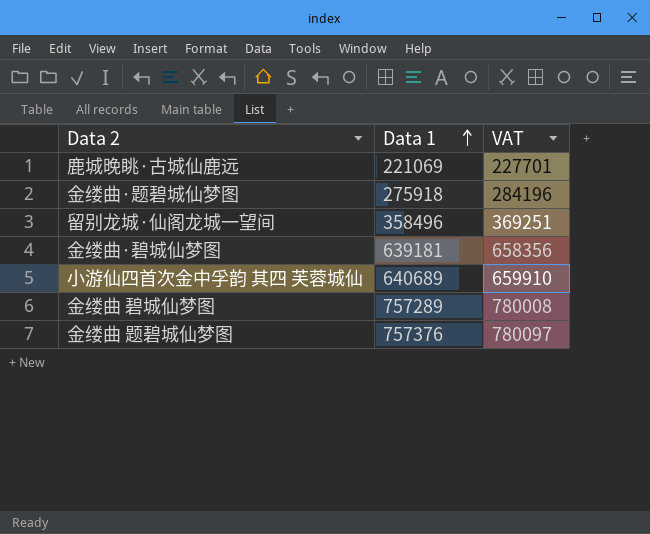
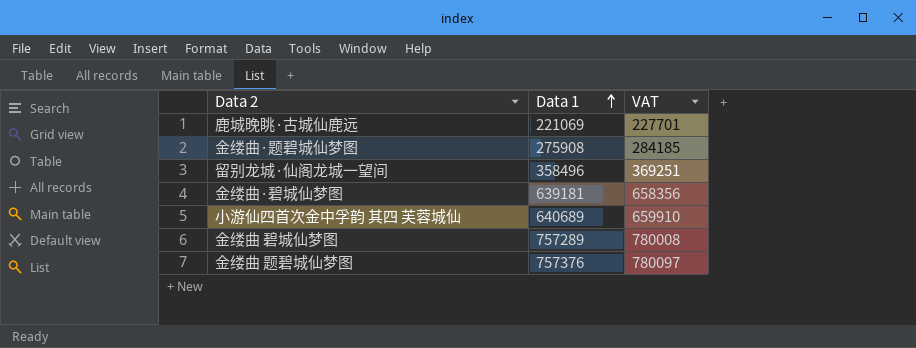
金缕曲·题碧城仙梦图 | Data 1: 275918 -> 275908
金缕曲·题碧城仙梦图 | VAT: 284196 -> 284185

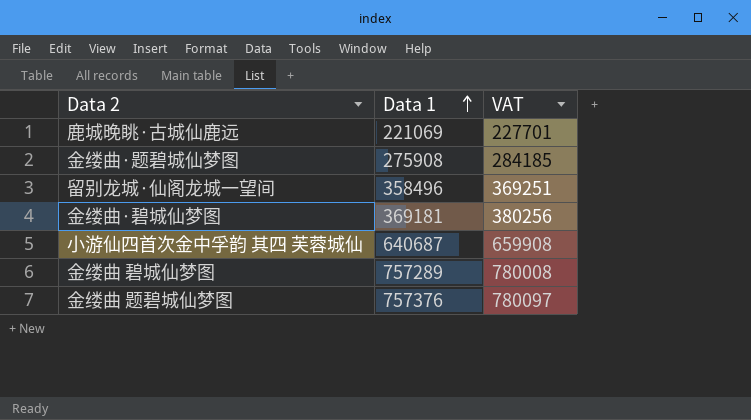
金缕曲·碧城仙梦图 | Data 1: 639181 -> 369181
金缕曲·碧城仙梦图 | VAT: 658356 -> 380256
小游仙四首次金中孚韵 其四 芙蓉城仙 | Data 1: 640689 -> 640687
小游仙四首次金中孚韵 其四 芙蓉城仙 | VAT: 659910 -> 659908

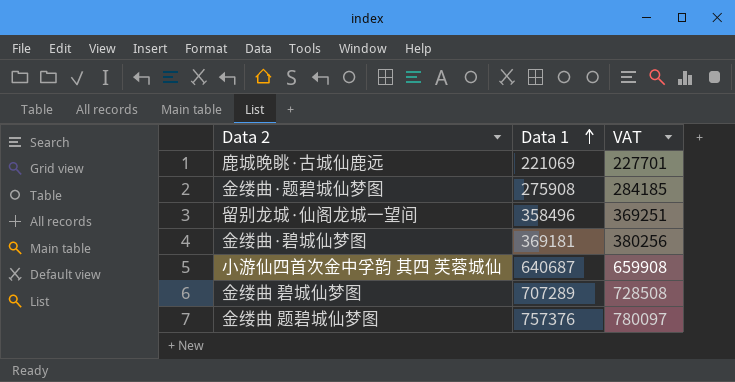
金缕曲 碧城仙梦图 | Data 1: 757289 -> 707289
金缕曲 碧城仙梦图 | VAT: 780008 -> 728508

